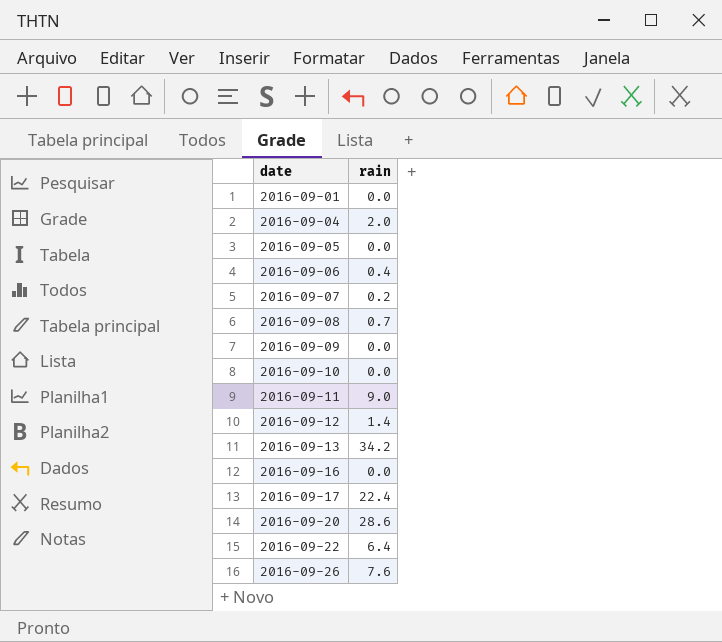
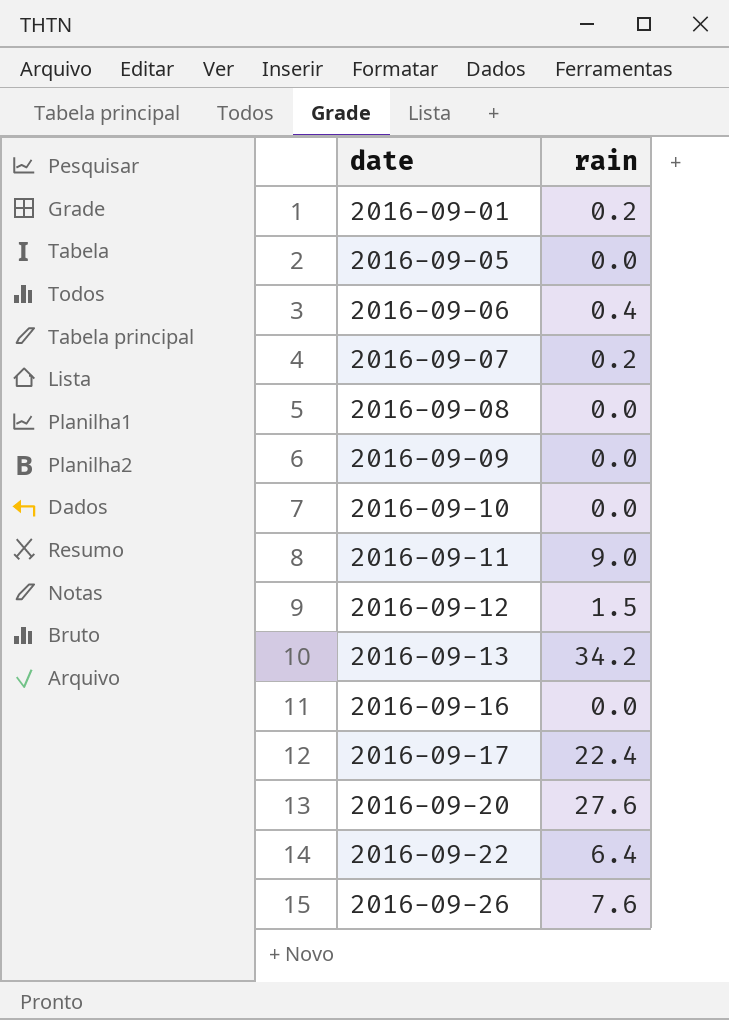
row 2016-09-04: 2.0 -> none
2016-09-01 | rain: 0.0 -> 0.2
2016-09-08 | rain: 0.7 -> 0.0
2016-09-12 | rain: 1.4 -> 1.5
2016-09-20 | rain: 28.6 -> 27.6

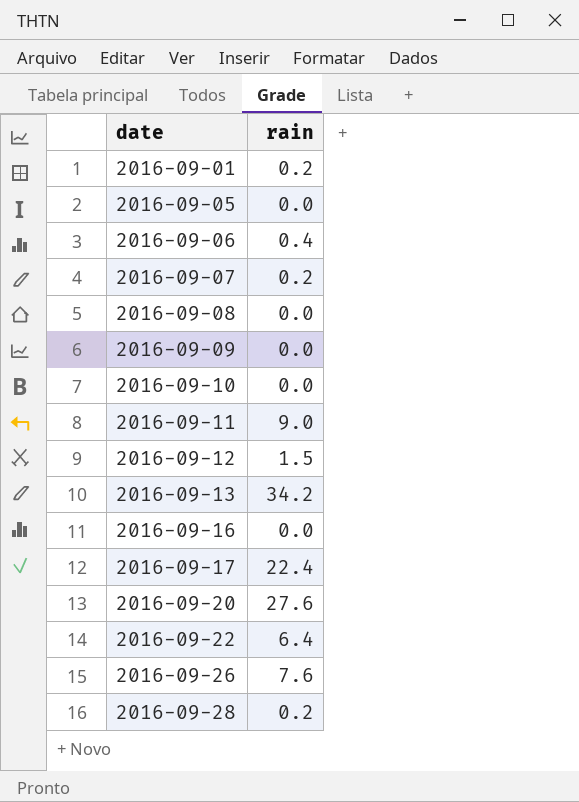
row 2016-09-28: none -> 0.2

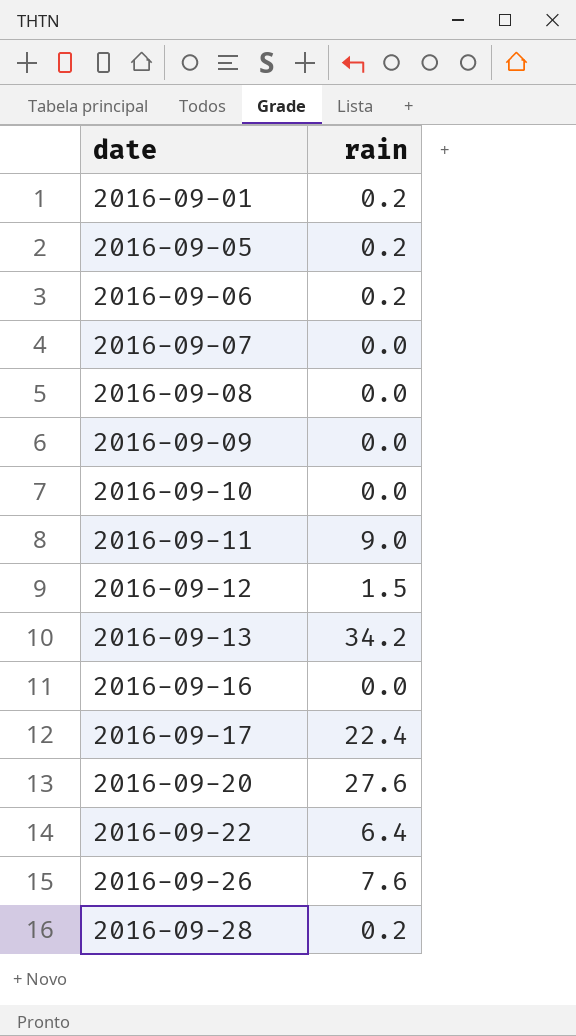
2016-09-05 | rain: 0.0 -> 0.2
2016-09-06 | rain: 0.4 -> 0.2
2016-09-07 | rain: 0.2 -> 0.0

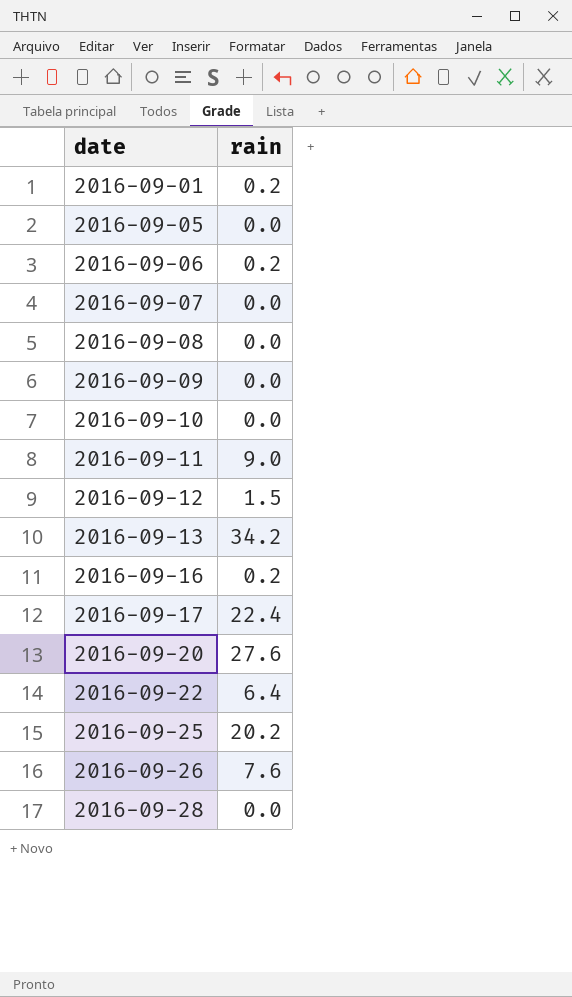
2016-09-05 | rain: 0.2 -> 0.0
2016-09-16 | rain: 0.0 -> 0.2
row 2016-09-25: none -> 20.2
2016-09-28 | rain: 0.2 -> 0.0

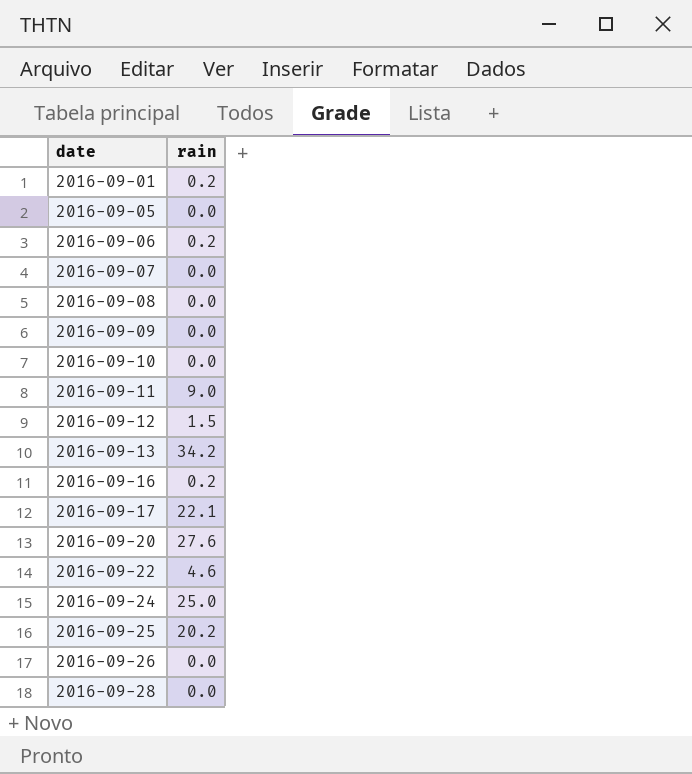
2016-09-17 | rain: 22.4 -> 22.1
2016-09-22 | rain: 6.4 -> 4.6
row 2016-09-24: none -> 25.0
2016-09-26 | rain: 7.6 -> 0.0

